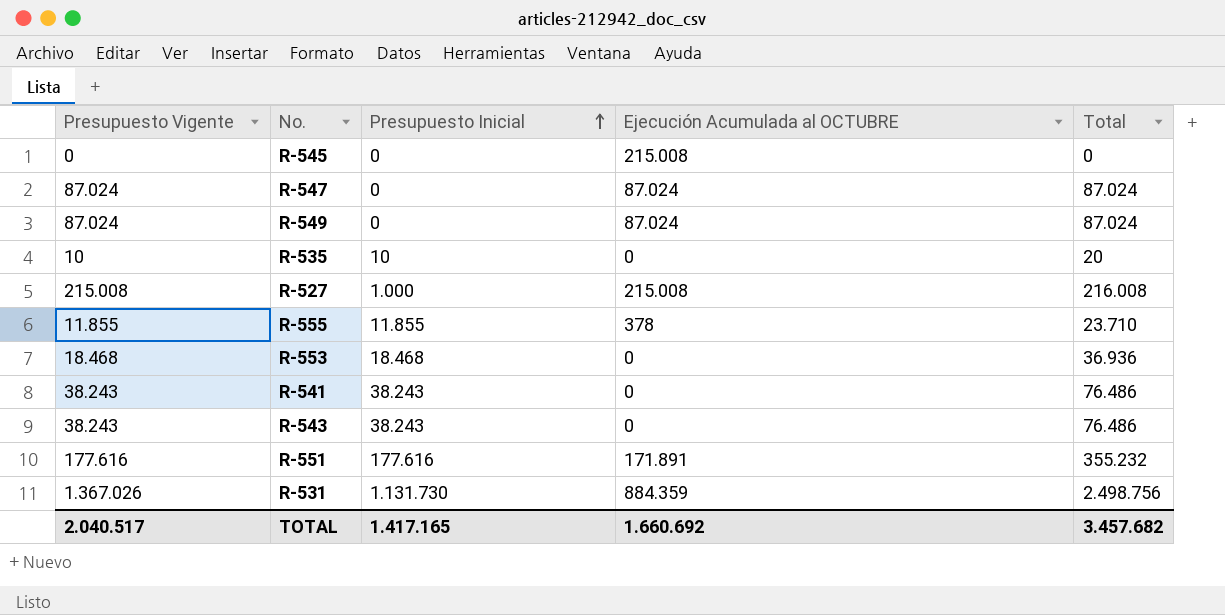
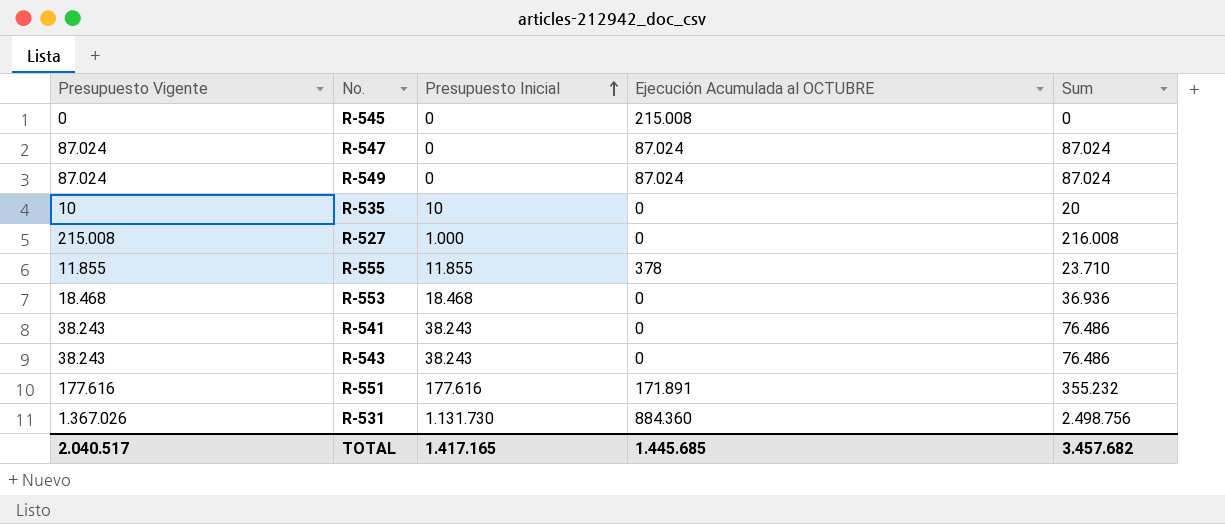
column name: Total -> Sum
R-527 | Ejecución Acumulada al OCTUBRE: 215.008 -> 0
R-531 | Ejecución Acumulada al OCTUBRE: 884.359 -> 884.360
TOTAL | Ejecución Acumulada al OCTUBRE: 1.660.692 -> 1.445.685

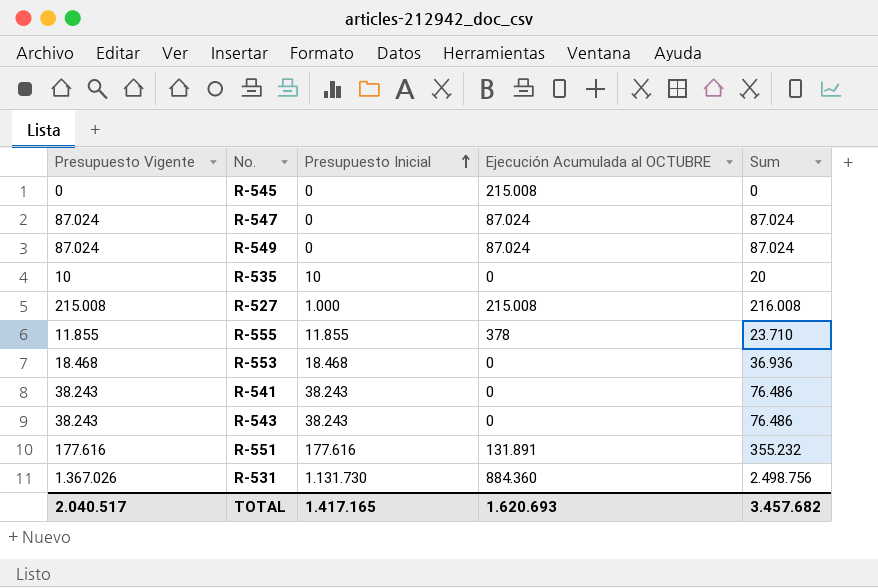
R-527 | Ejecución Acumulada al OCTUBRE: 0 -> 215.008
R-551 | Ejecución Acumulada al OCTUBRE: 171.891 -> 131.891
TOTAL | Ejecución Acumulada al OCTUBRE: 1.445.685 -> 1.620.693

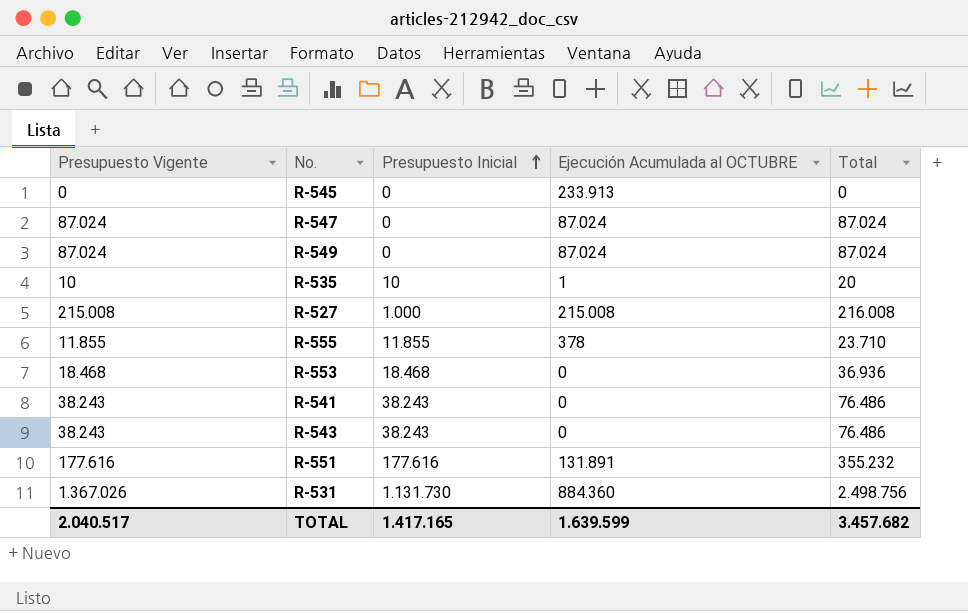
column name: Sum -> Total
R-545 | Ejecución Acumulada al OCTUBRE: 215.008 -> 233.913
R-535 | Ejecución Acumulada al OCTUBRE: 0 -> 1
TOTAL | Ejecución Acumulada al OCTUBRE: 1.620.693 -> 1.639.599

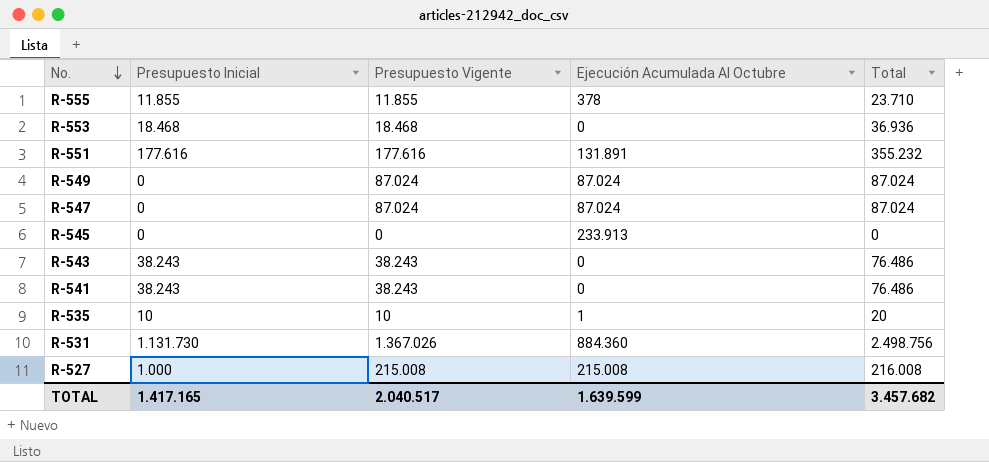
row order: Presupuesto Inicial ascending -> No. descending
column Presupuesto Vigente | position: 1 -> 3
column name: Ejecución Acumulada al OCTUBRE -> Ejecución Acumulada Al Octubre

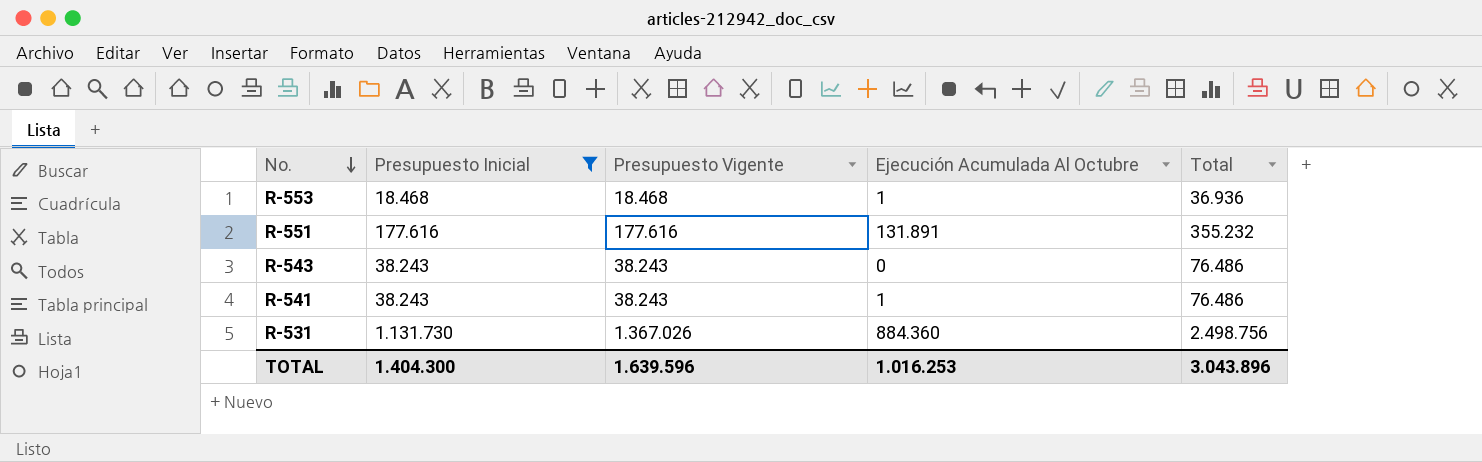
filter: none -> Presupuesto Inicial >= 18.468
R-553 | Ejecución Acumulada Al Octubre: 0 -> 1
R-541 | Ejecución Acumulada Al Octubre: 0 -> 1
TOTAL | Presupuesto Inicial: 1.417.165 -> 1.404.300
TOTAL | Presupuesto Vigente: 2.040.517 -> 1.639.596
TOTAL | Ejecución Acumulada Al Octubre: 1.639.599 -> 1.016.253
TOTAL | Total: 3.457.682 -> 3.043.896

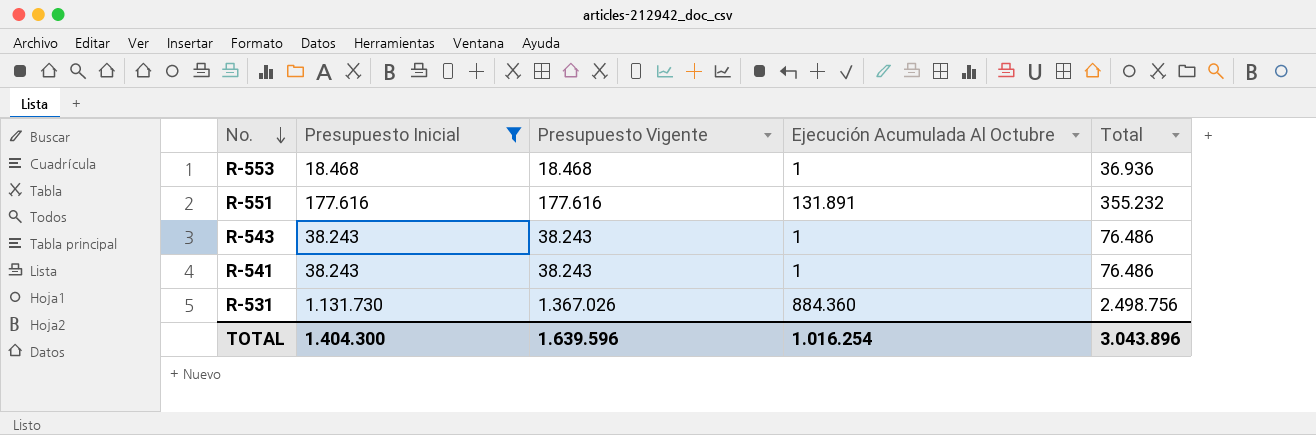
R-543 | Ejecución Acumulada Al Octubre: 0 -> 1
TOTAL | Ejecución Acumulada Al Octubre: 1.016.253 -> 1.016.254

